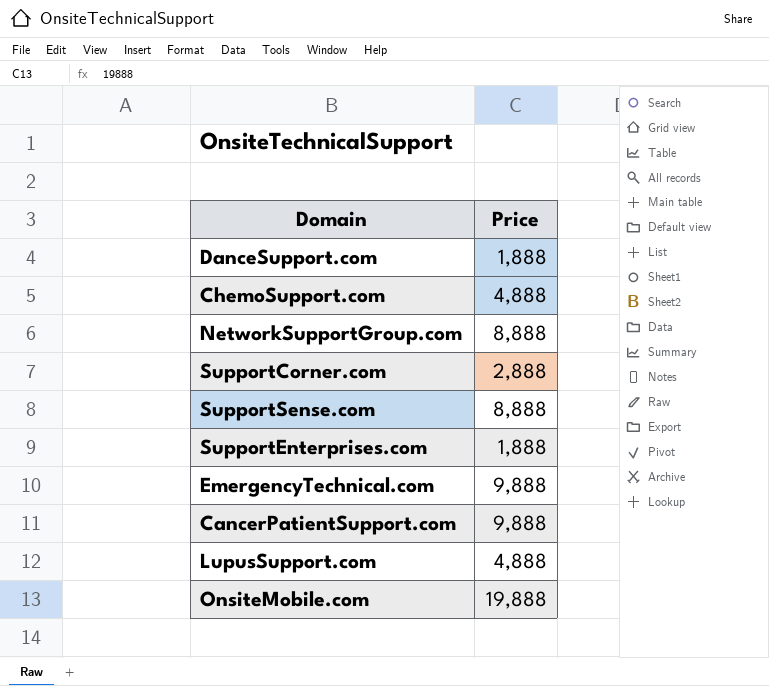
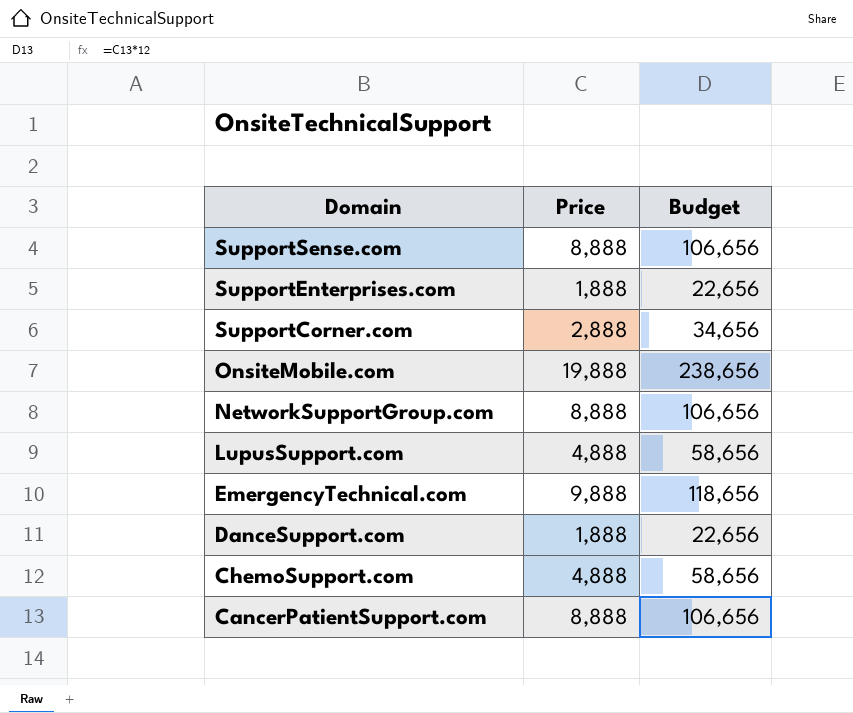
row order: none -> Domain descending
column Budget | formula: none -> [Price] * 12
CancerPatientSupport.com | Price: 9,888 -> 8,888

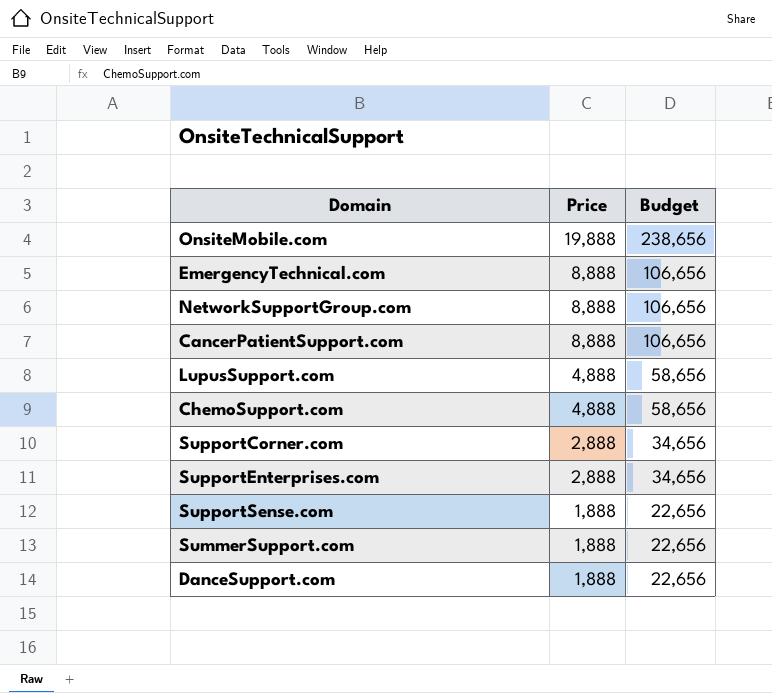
row order: Domain descending -> Price descending
EmergencyTechnical.com | Price: 9,888 -> 8,888
EmergencyTechnical.com | Budget: 118,656 -> 106,656
SupportEnterprises.com | Price: 1,888 -> 2,888
SupportEnterprises.com | Budget: 22,656 -> 34,656
SupportSense.com | Price: 8,888 -> 1,888
SupportSense.com | Budget: 106,656 -> 22,656
row SummerSupport.com: none -> 1,888 | 22,656

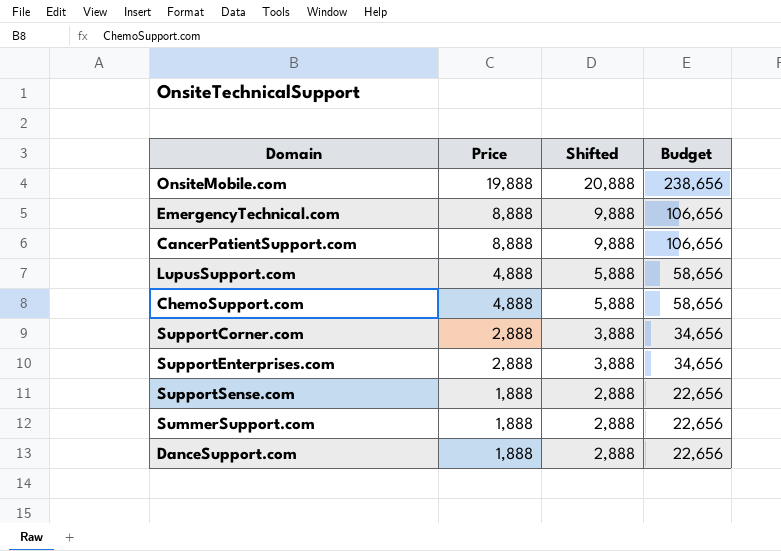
column Shifted | formula: none -> [Price] + 1000
row NetworkSupportGroup.com: 8,888 | 106,656 -> none

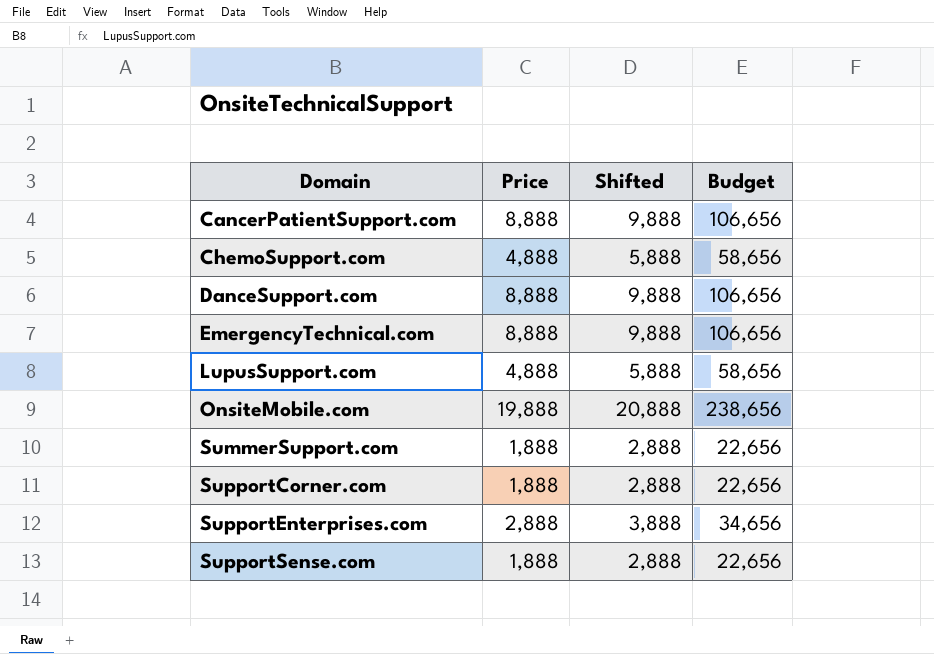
row order: Price descending -> Domain ascending
DanceSupport.com | Price: 1,888 -> 8,888
DanceSupport.com | Shifted: 2,888 -> 9,888
DanceSupport.com | Budget: 22,656 -> 106,656
SupportCorner.com | Price: 2,888 -> 1,888
SupportCorner.com | Shifted: 3,888 -> 2,888
SupportCorner.com | Budget: 34,656 -> 22,656

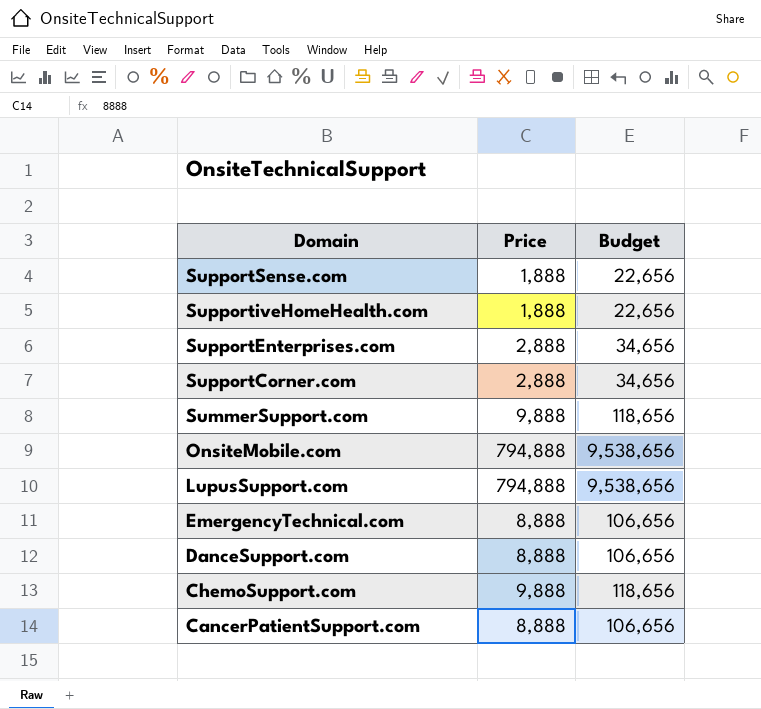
row order: Domain ascending -> Domain descending
column Shifted | formula: [Price] + 1000 -> none
row SupportiveHomeHealth.com: none -> 1,888 | 22,656
SupportCorner.com | Price: 1,888 -> 2,888
SupportCorner.com | Budget: 22,656 -> 34,656
SummerSupport.com | Price: 1,888 -> 9,888
SummerSupport.com | Budget: 22,656 -> 118,656
OnsiteMobile.com | Price: 19,888 -> 794,888
OnsiteMobile.com | Budget: 238,656 -> 9,538,656
LupusSupport.com | Price: 4,888 -> 794,888
LupusSupport.com | Budget: 58,656 -> 9,538,656
ChemoSupport.com | Price: 4,888 -> 9,888
ChemoSupport.com | Budget: 58,656 -> 118,656

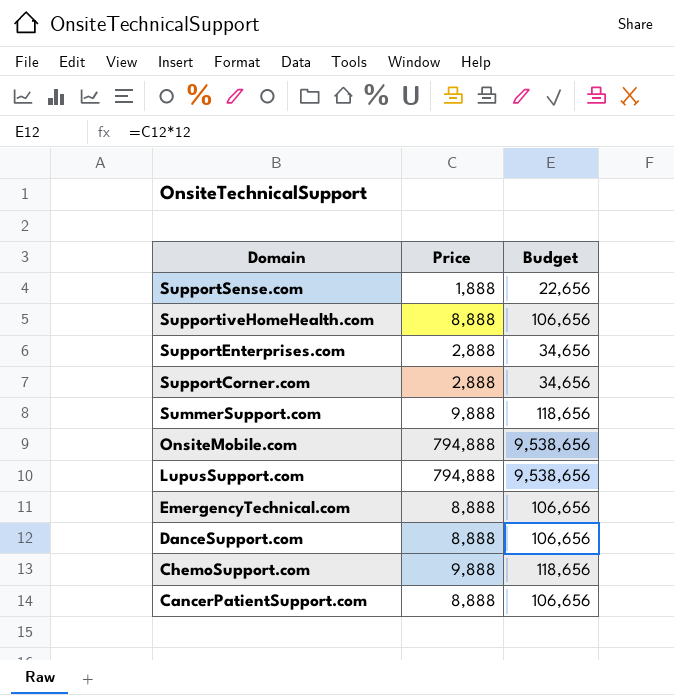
SupportiveHomeHealth.com | Price: 1,888 -> 8,888
SupportiveHomeHealth.com | Budget: 22,656 -> 106,656

